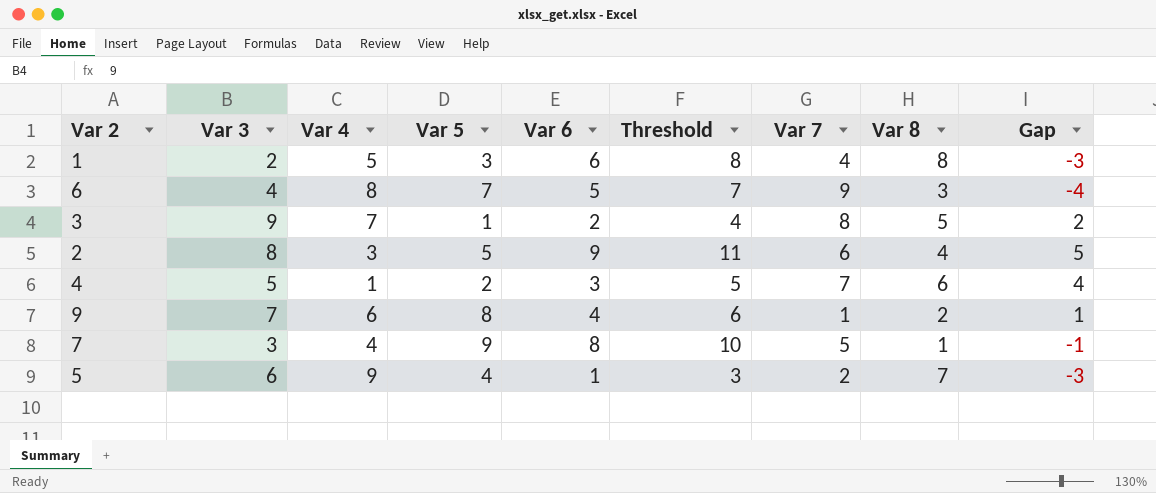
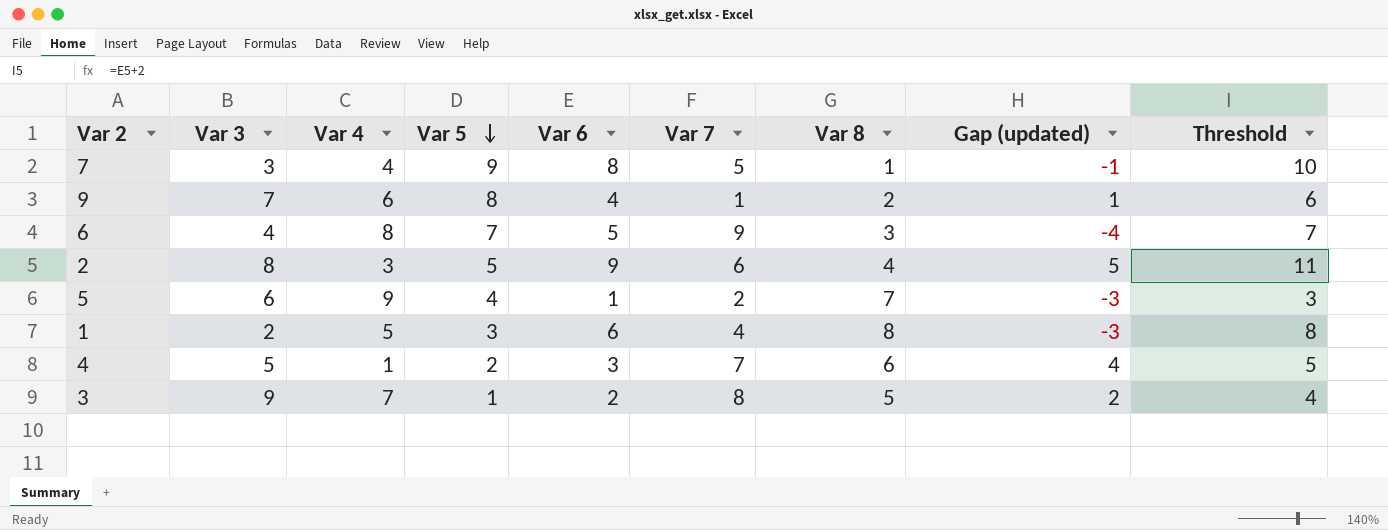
row order: none -> Var 5 descending
column name: Gap -> Gap (updated)
column Threshold | position: 6 -> 9

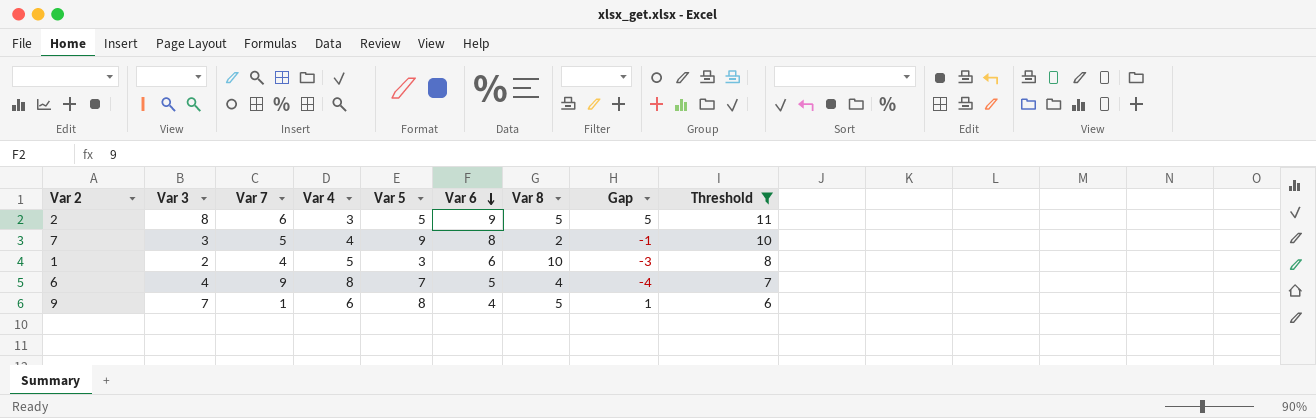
filter: none -> Threshold >= 6
row order: Var 5 descending -> Var 6 descending
column Var 7 | position: 6 -> 3
column name: Gap (updated) -> Gap
2 | Var 8: 4 -> 5
7 | Var 8: 1 -> 2
1 | Var 8: 8 -> 10
6 | Var 8: 3 -> 4
9 | Var 8: 2 -> 5

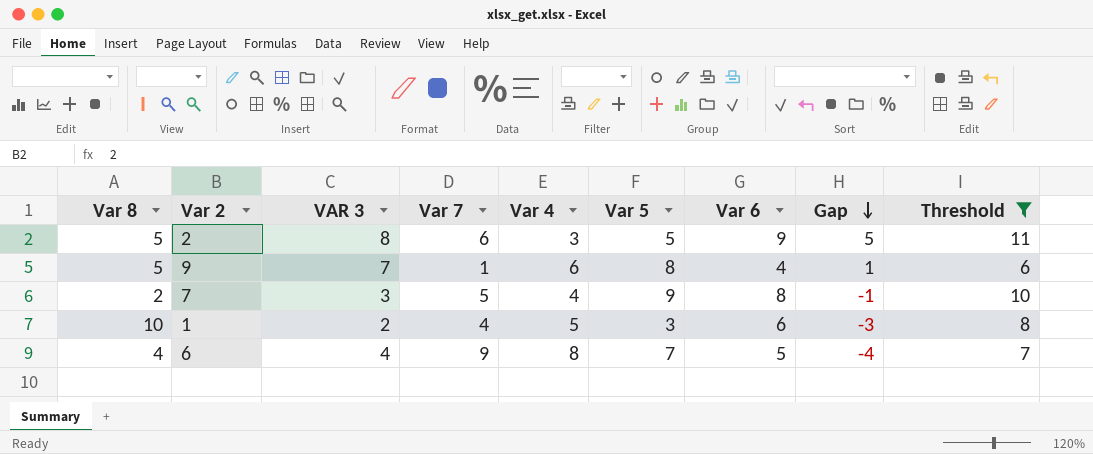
row order: Var 6 descending -> Gap descending
column Var 8 | position: 7 -> 1
column name: Var 3 -> VAR 3

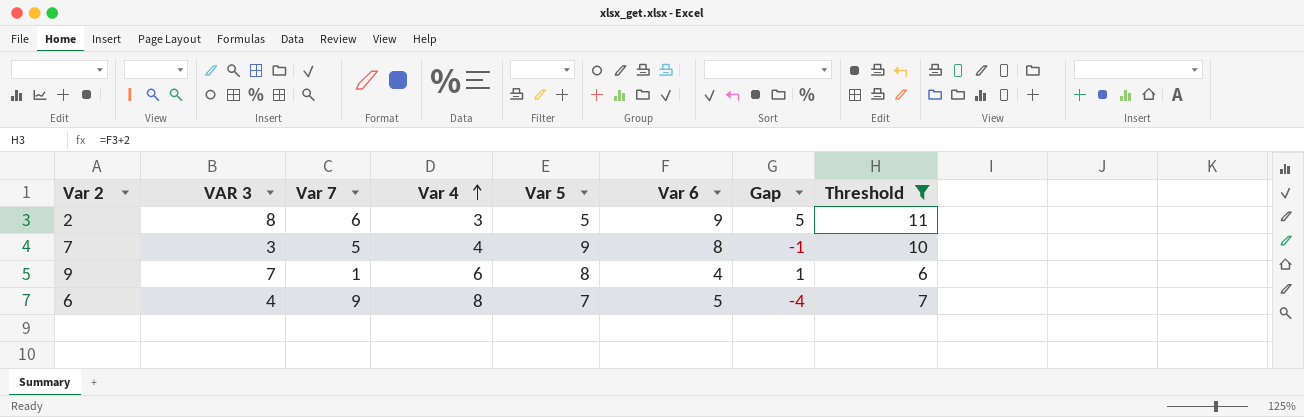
row order: Gap descending -> Var 4 ascending
column Var 8 | position: 1 -> none
row 1: 10 | 2 | 4 | 5 | 3 | 6 | -3 | 8 -> none

